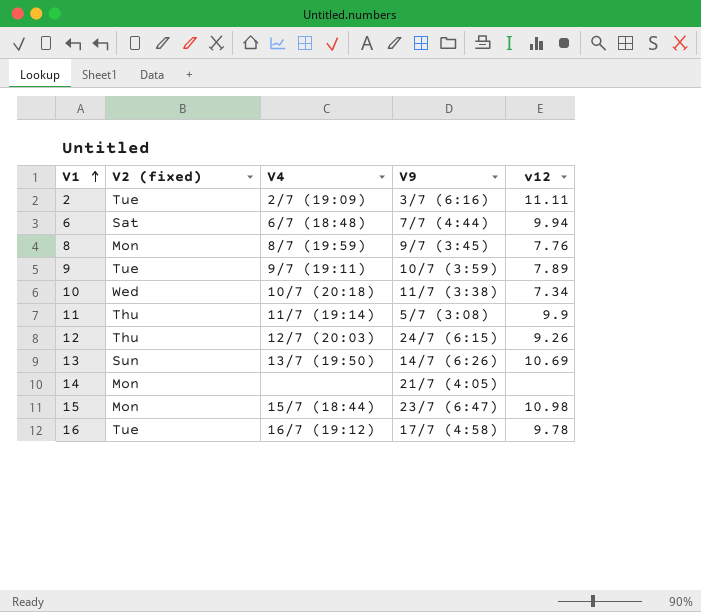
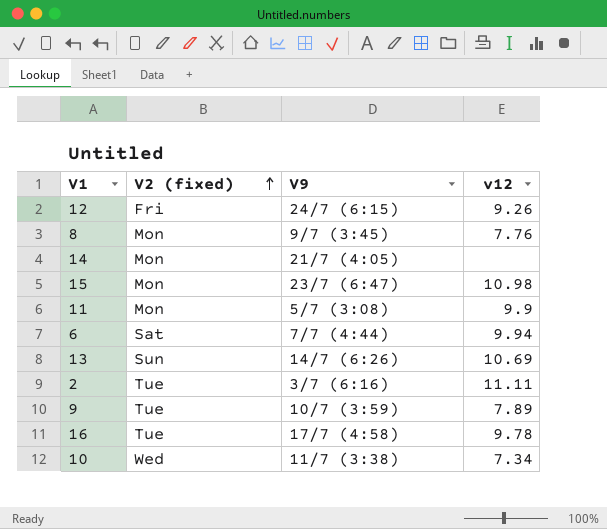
row order: V1 ascending -> V2 (fixed) ascending
column V4 | position: 3 -> none
12 | V2 (fixed): Thu -> Fri
11 | V2 (fixed): Thu -> Mon

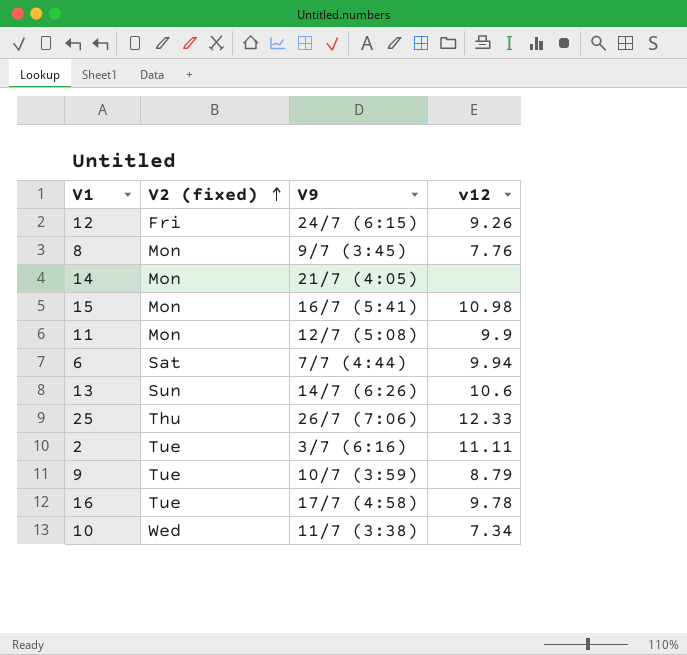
15 | V9: 23/7 (6:47) -> 16/7 (5:41)
11 | V9: 5/7 (3:08) -> 12/7 (5:08)
13 | v12: 10.69 -> 10.6
row 25: none -> Thu | 26/7 (7:06) | 12.33
9 | v12: 7.89 -> 8.79

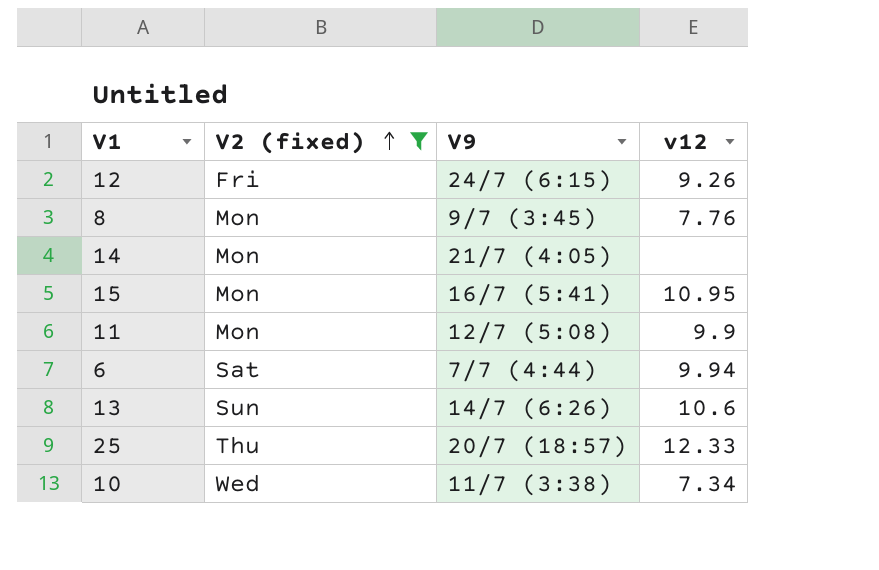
filter: none -> V2 (fixed) != Tue
15 | v12: 10.98 -> 10.95
25 | V9: 26/7 (7:06) -> 20/7 (18:57)

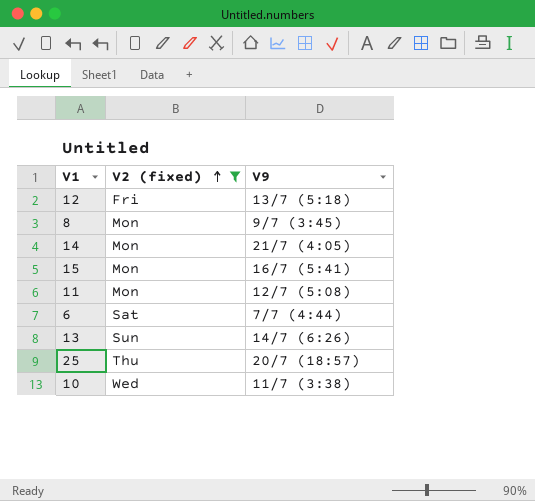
column v12 | position: 4 -> none
12 | V9: 24/7 (6:15) -> 13/7 (5:18)

